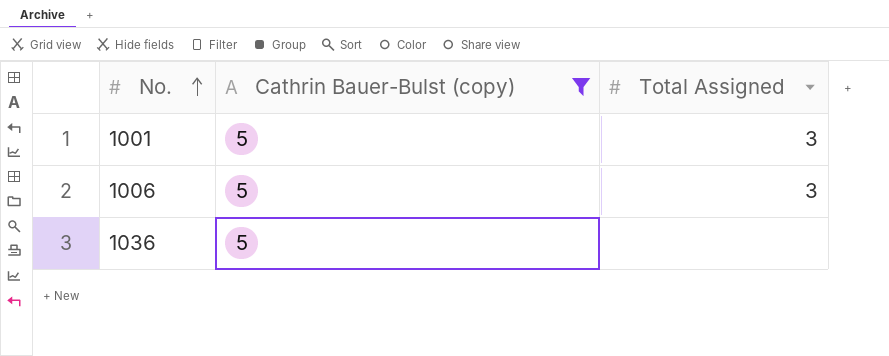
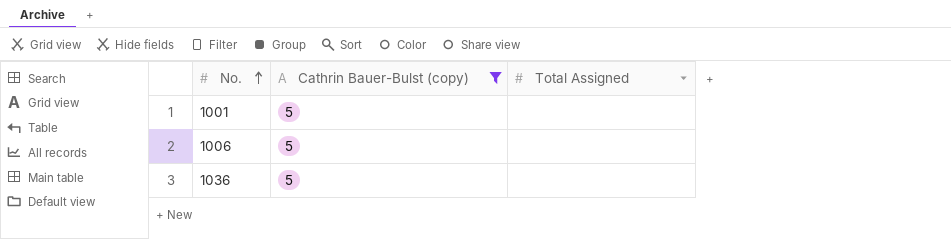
1001 | Total Assigned: 3 -> none
1006 | Total Assigned: 3 -> none

